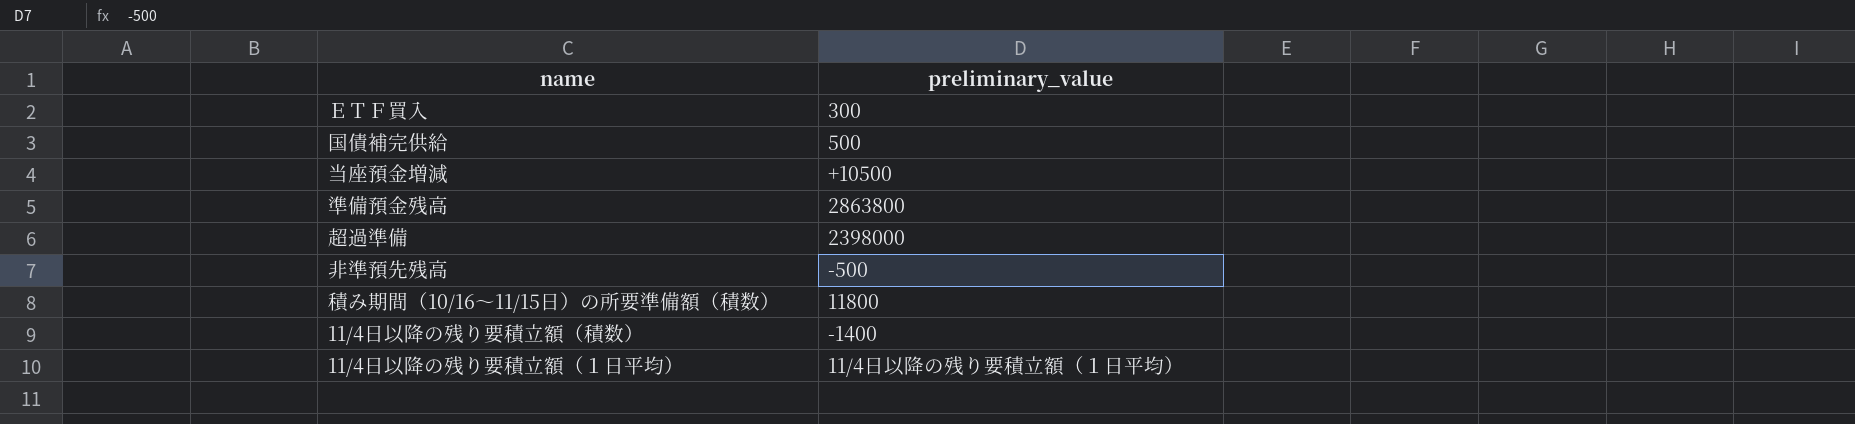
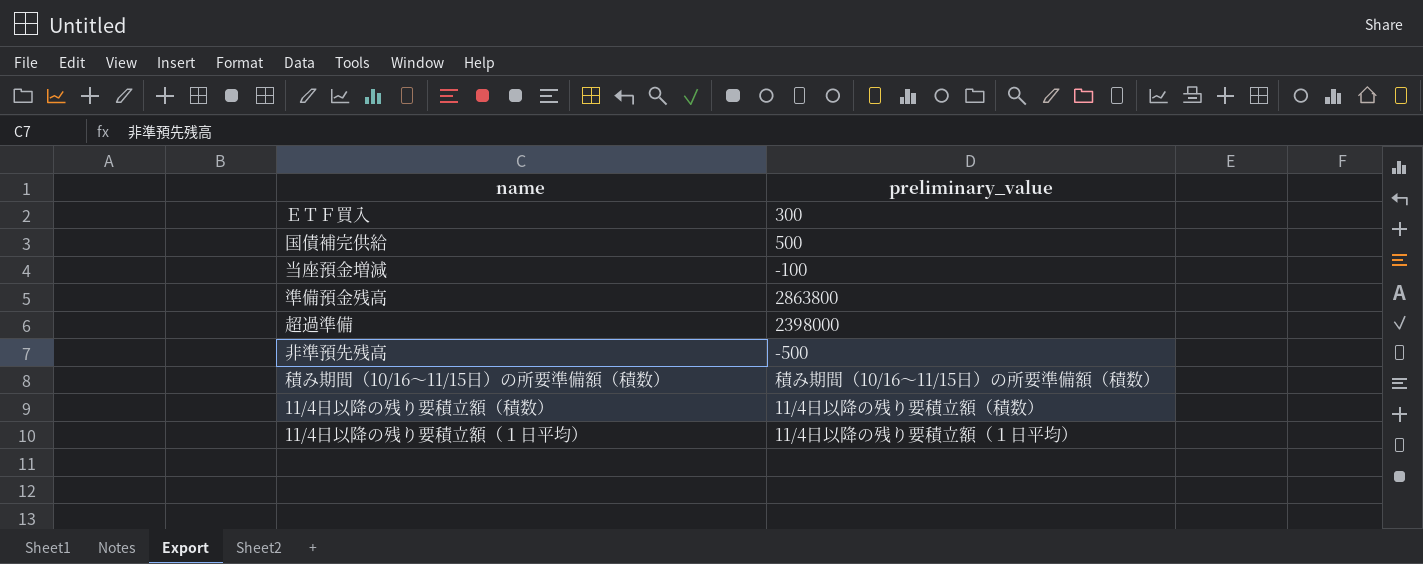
当座預金増減 | preliminary_value: +10500 -> -100
積み期間（10/16～11/15日）の所要準備額（積数） | preliminary_value: 11800 -> 積み期間（10/16～11/15日）の所要準備額（積数）
11/4日以降の残り要積立額（積数） | preliminary_value: -1400 -> 11/4日以降の残り要積立額（積数）

